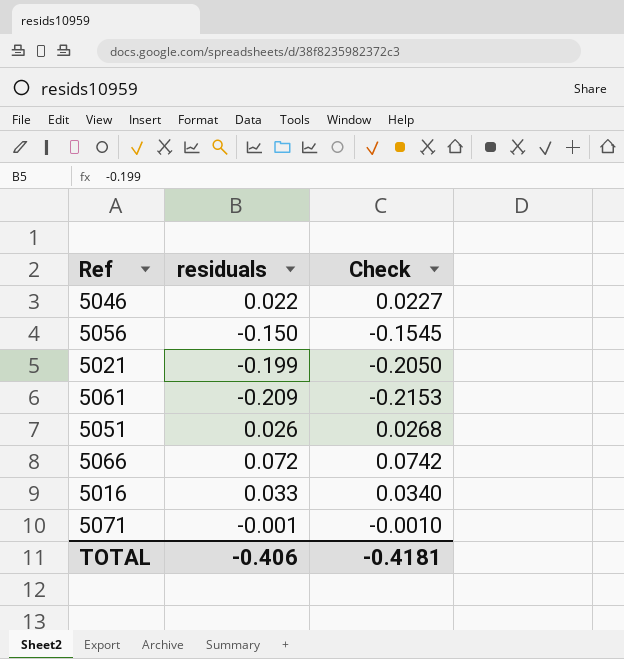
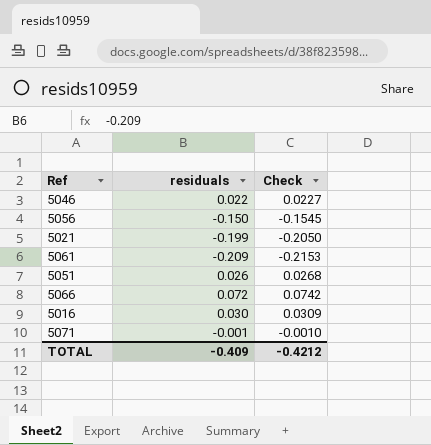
5016 | residuals: 0.033 -> 0.030
5016 | Check: 0.0340 -> 0.0309
TOTAL | residuals: -0.406 -> -0.409
TOTAL | Check: -0.4181 -> -0.4212

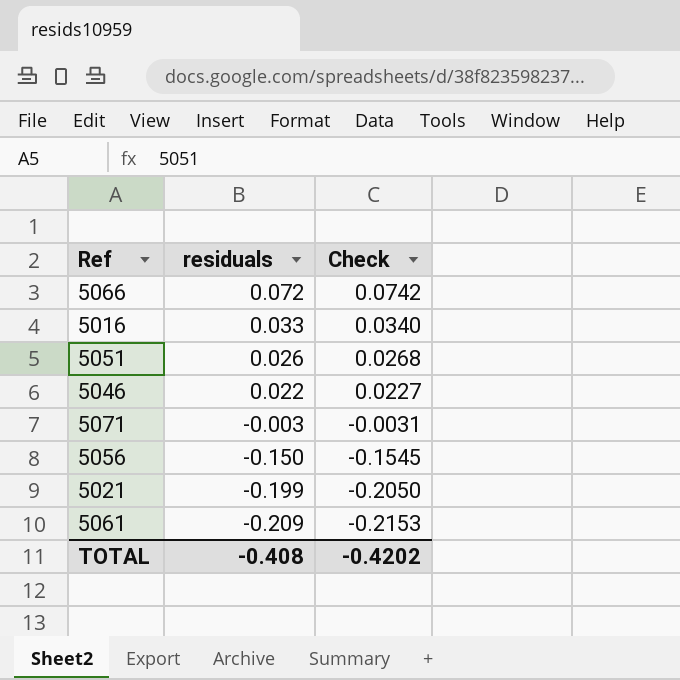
row order: none -> residuals descending
5016 | residuals: 0.030 -> 0.033
5016 | Check: 0.0309 -> 0.0340
5071 | residuals: -0.001 -> -0.003
5071 | Check: -0.0010 -> -0.0031
TOTAL | residuals: -0.409 -> -0.408
TOTAL | Check: -0.4212 -> -0.4202

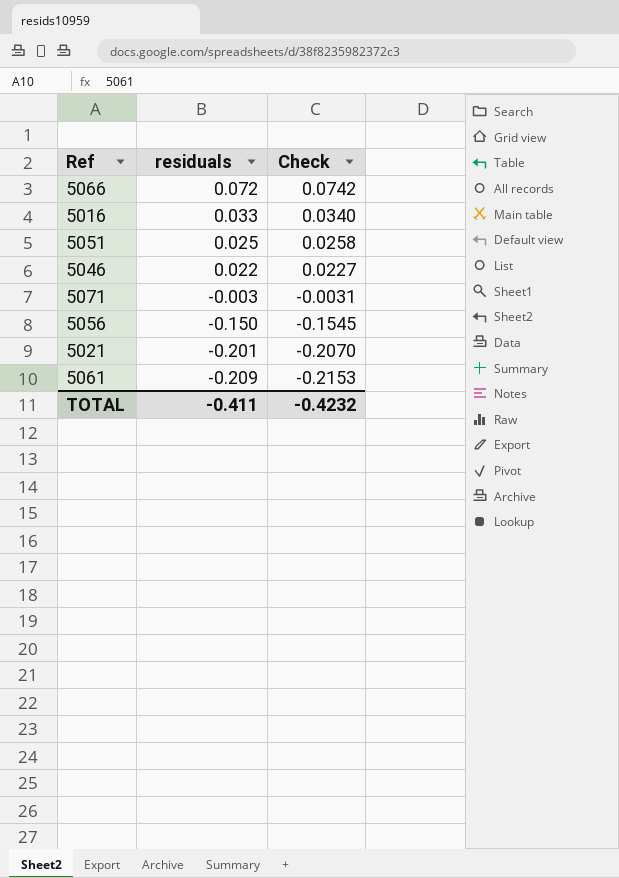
5051 | residuals: 0.026 -> 0.025
5051 | Check: 0.0268 -> 0.0258
5021 | residuals: -0.199 -> -0.201
5021 | Check: -0.2050 -> -0.2070
TOTAL | residuals: -0.408 -> -0.411
TOTAL | Check: -0.4202 -> -0.4232

